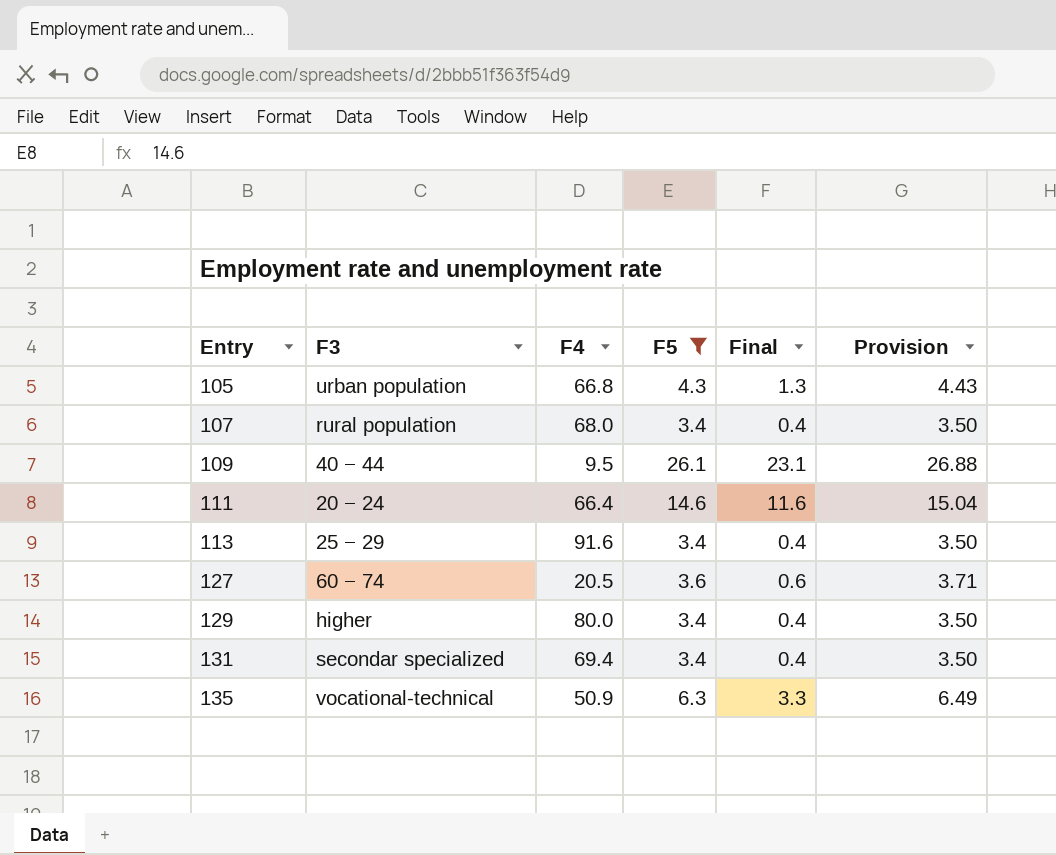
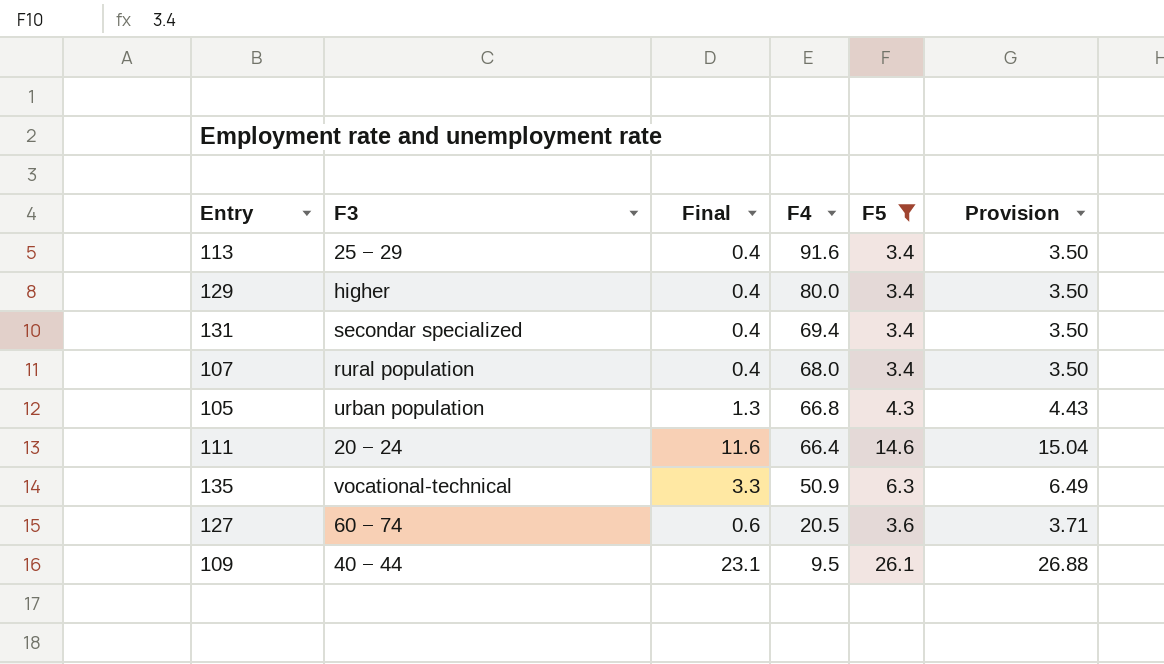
row order: Entry ascending -> F4 descending
column Final | position: 5 -> 3

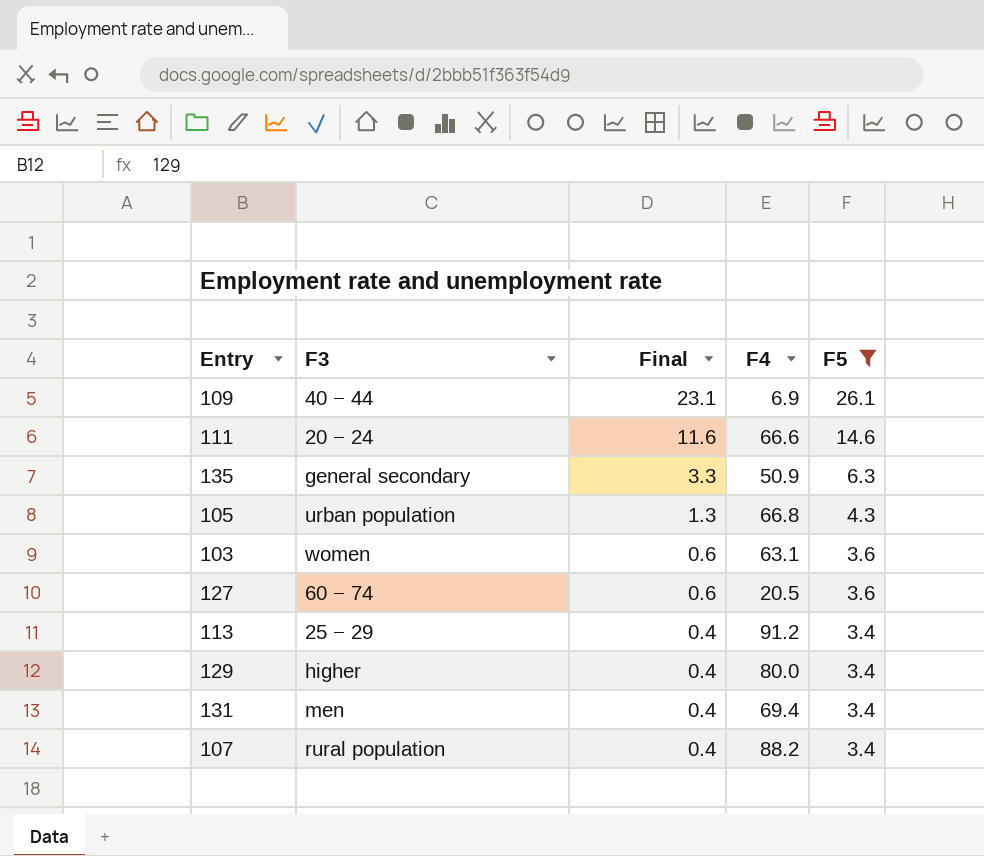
row order: F4 descending -> Final descending
column Provision | formula: [F5] * 1.03 -> none
109 | F4: 9.5 -> 6.9
111 | F4: 66.4 -> 66.6
135 | F3: vocational-technical -> general secondary
row 103: none -> women | 0.6 | 63.1 | 3.6
113 | F4: 91.6 -> 91.2
131 | F3: secondar specialized -> men
107 | F4: 68.0 -> 88.2

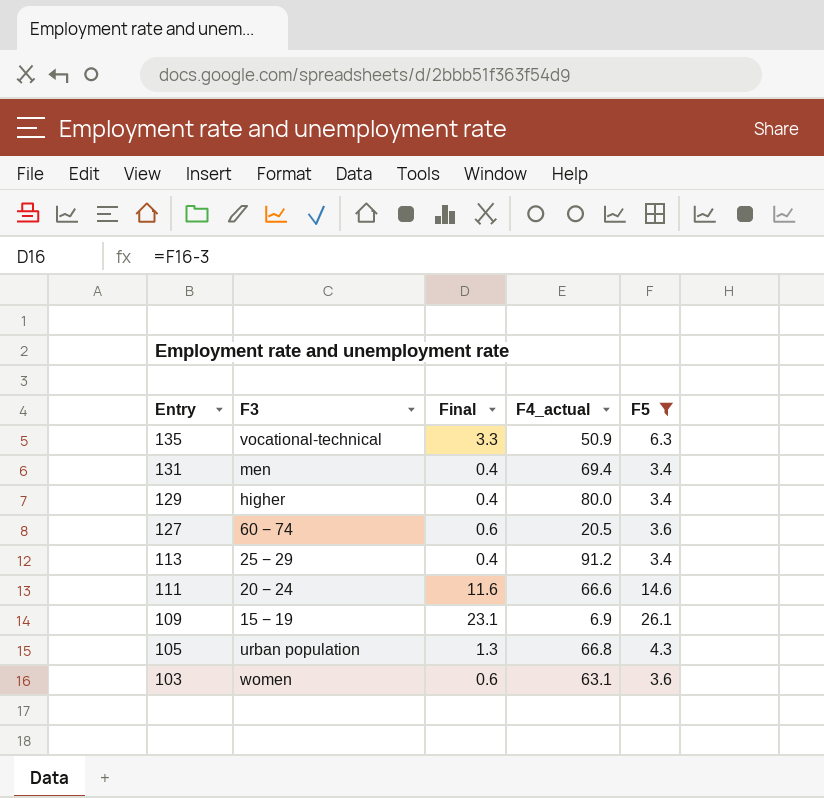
row order: Final descending -> Entry descending
column name: F4 -> F4_actual
row 107: rural population | 0.4 | 88.2 | 3.4 -> none
135 | F3: general secondary -> vocational-technical
109 | F3: 40 − 44 -> 15 − 19

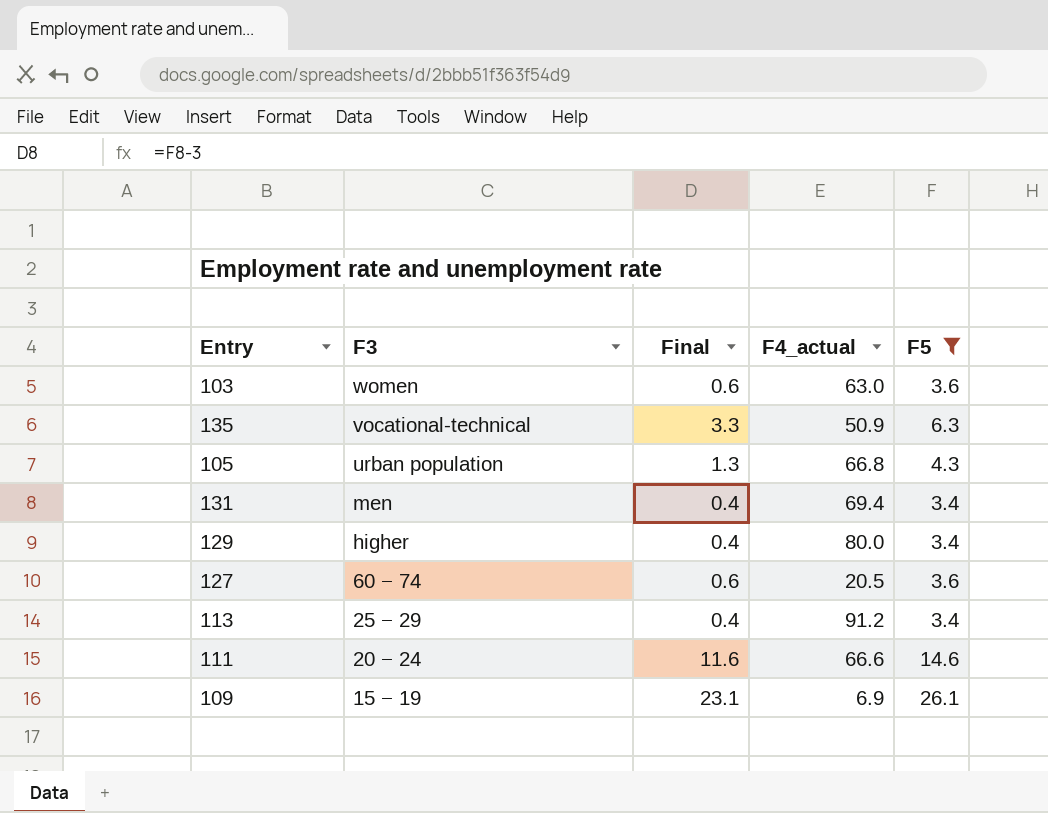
row order: Entry descending -> F3 descending
103 | F4_actual: 63.1 -> 63.0

